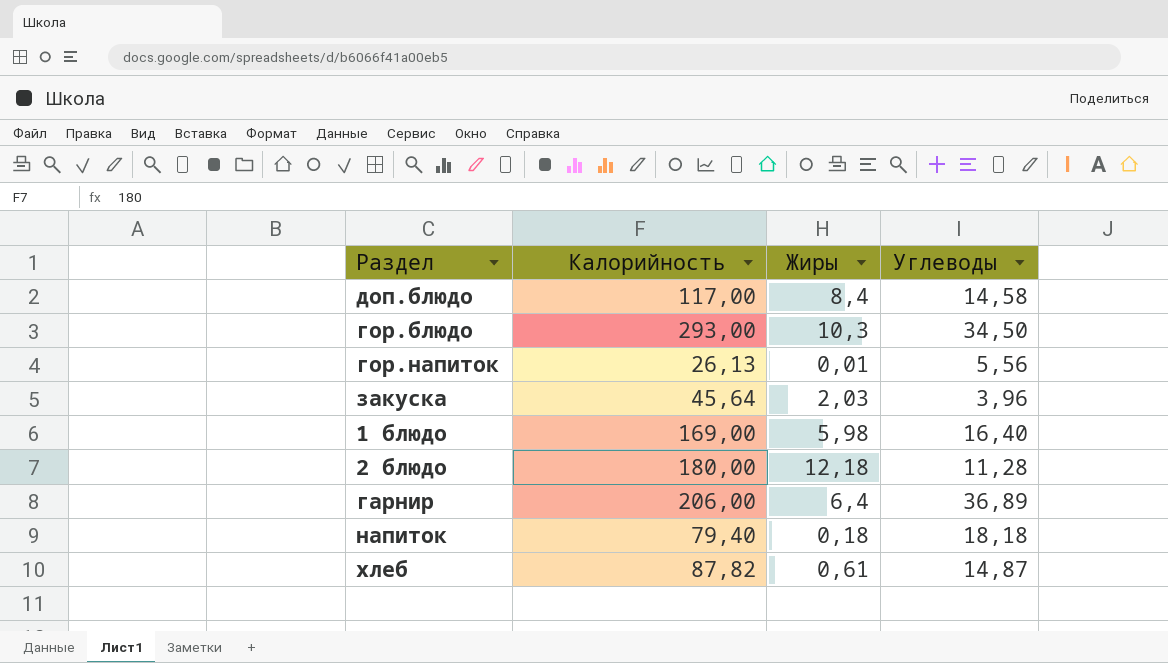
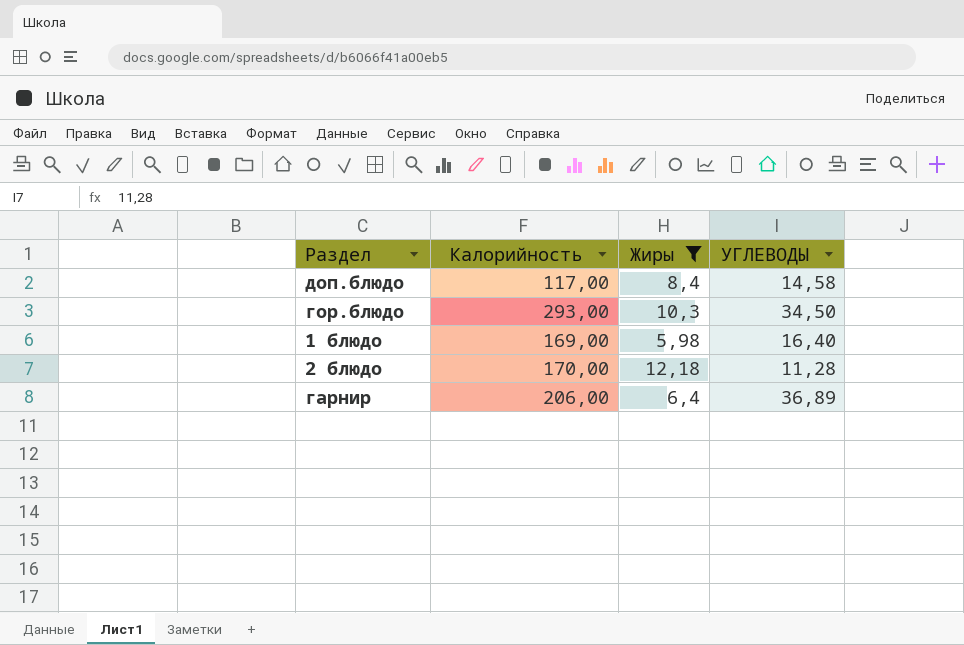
filter: none -> Жиры >= 5,98
column name: Углеводы -> УГЛЕВОДЫ
2 блюдо | Калорийность: 180,00 -> 170,00

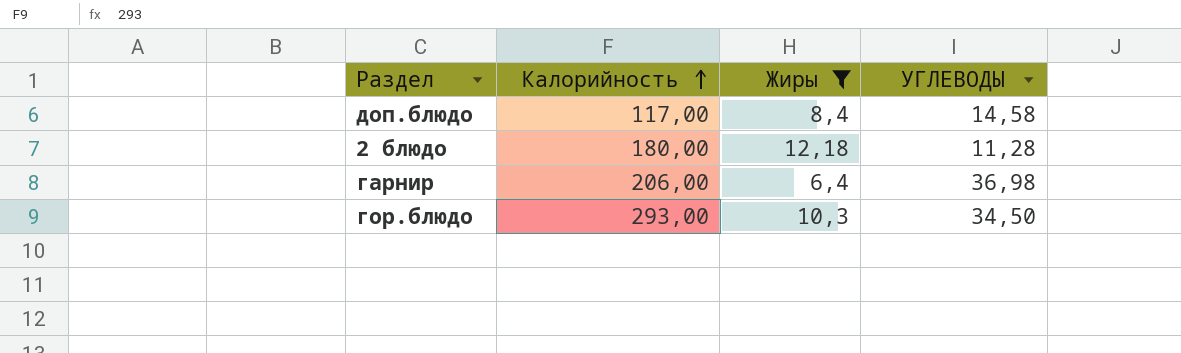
row order: none -> Калорийность ascending
row 1 блюдо: 169,00 | 5,98 | 16,40 -> none
2 блюдо | Калорийность: 170,00 -> 180,00
гарнир | УГЛЕВОДЫ: 36,89 -> 36,98

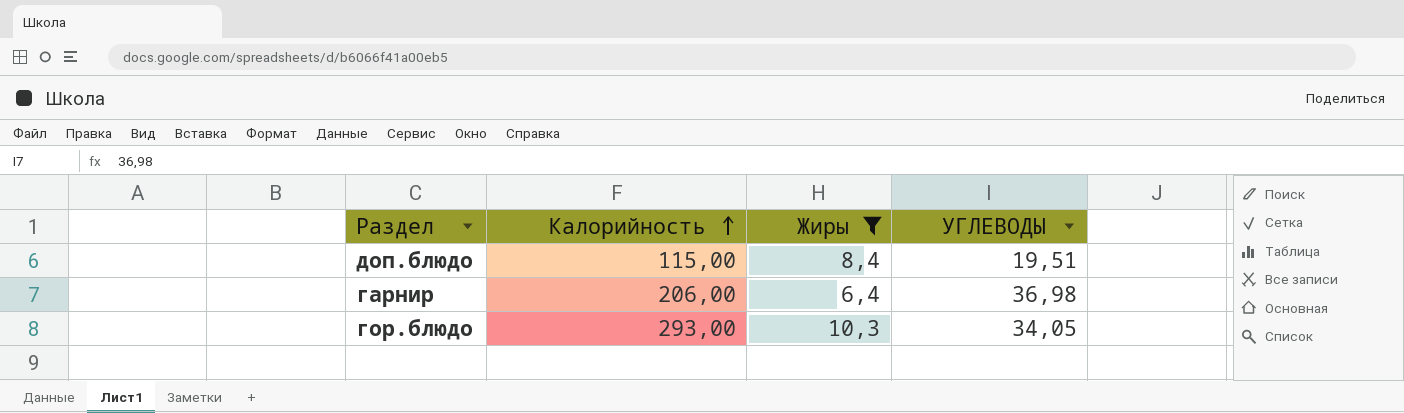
row 2 блюдо: 180,00 | 12,18 | 11,28 -> none
доп.блюдо | Калорийность: 117,00 -> 115,00
доп.блюдо | УГЛЕВОДЫ: 14,58 -> 19,51
гор.блюдо | УГЛЕВОДЫ: 34,50 -> 34,05

